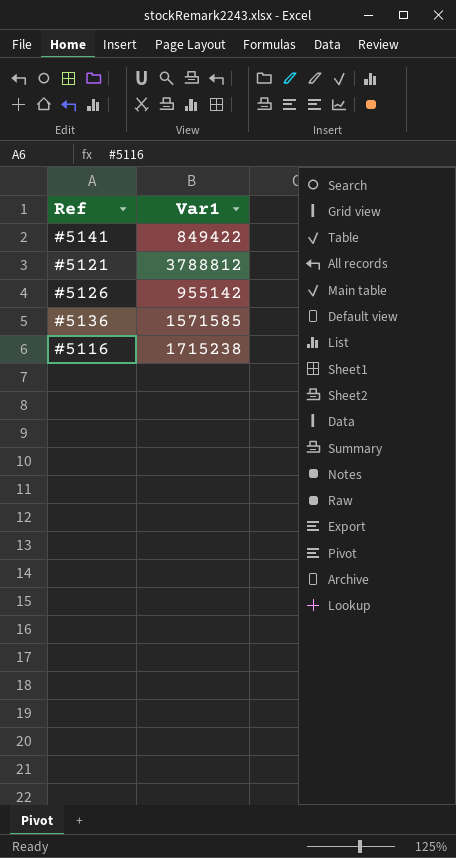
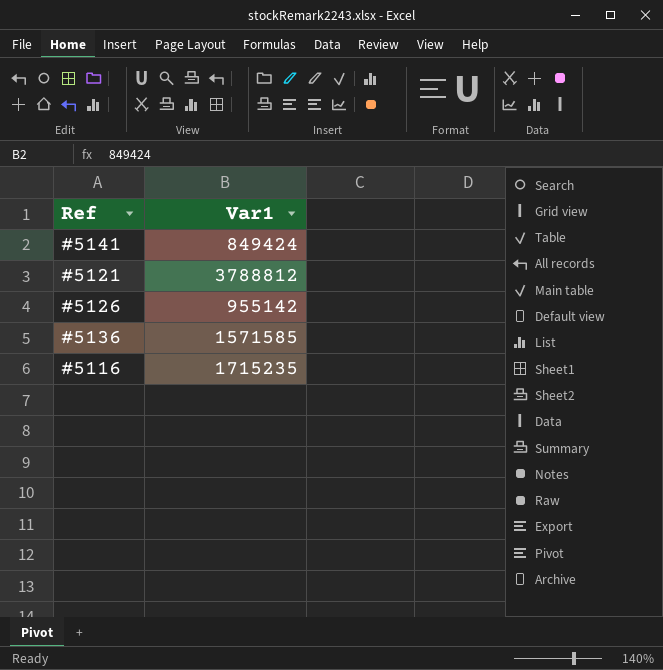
#5141 | Var1: 849422 -> 849424
#5116 | Var1: 1715238 -> 1715235

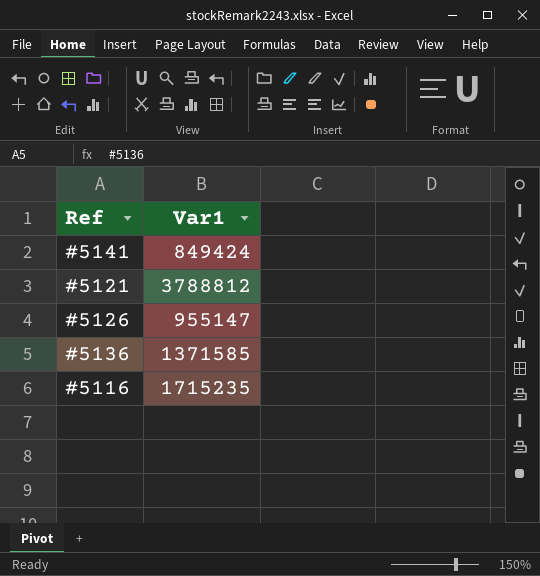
#5126 | Var1: 955142 -> 955147
#5136 | Var1: 1571585 -> 1371585

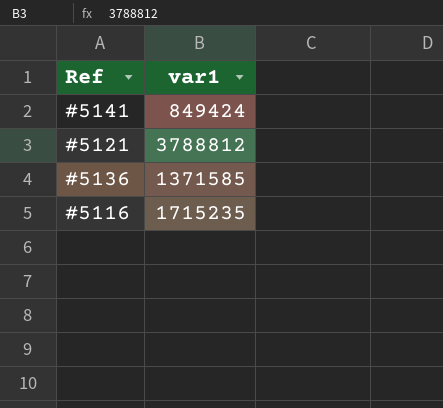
column name: Var1 -> var1
row #5126: 955147 -> none

